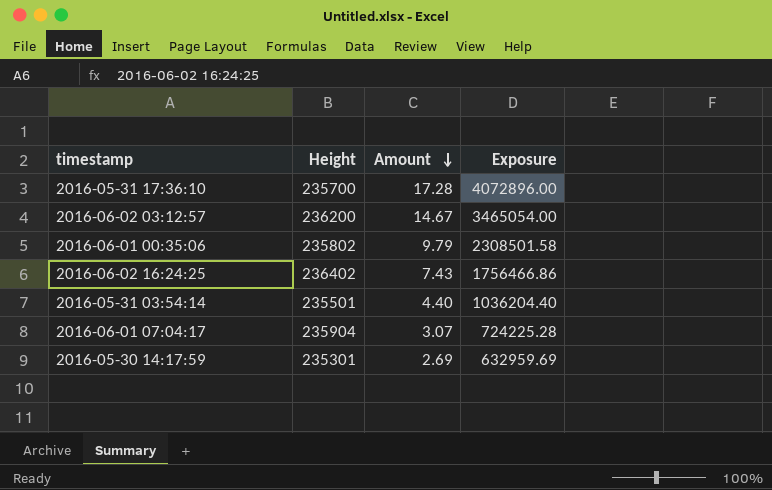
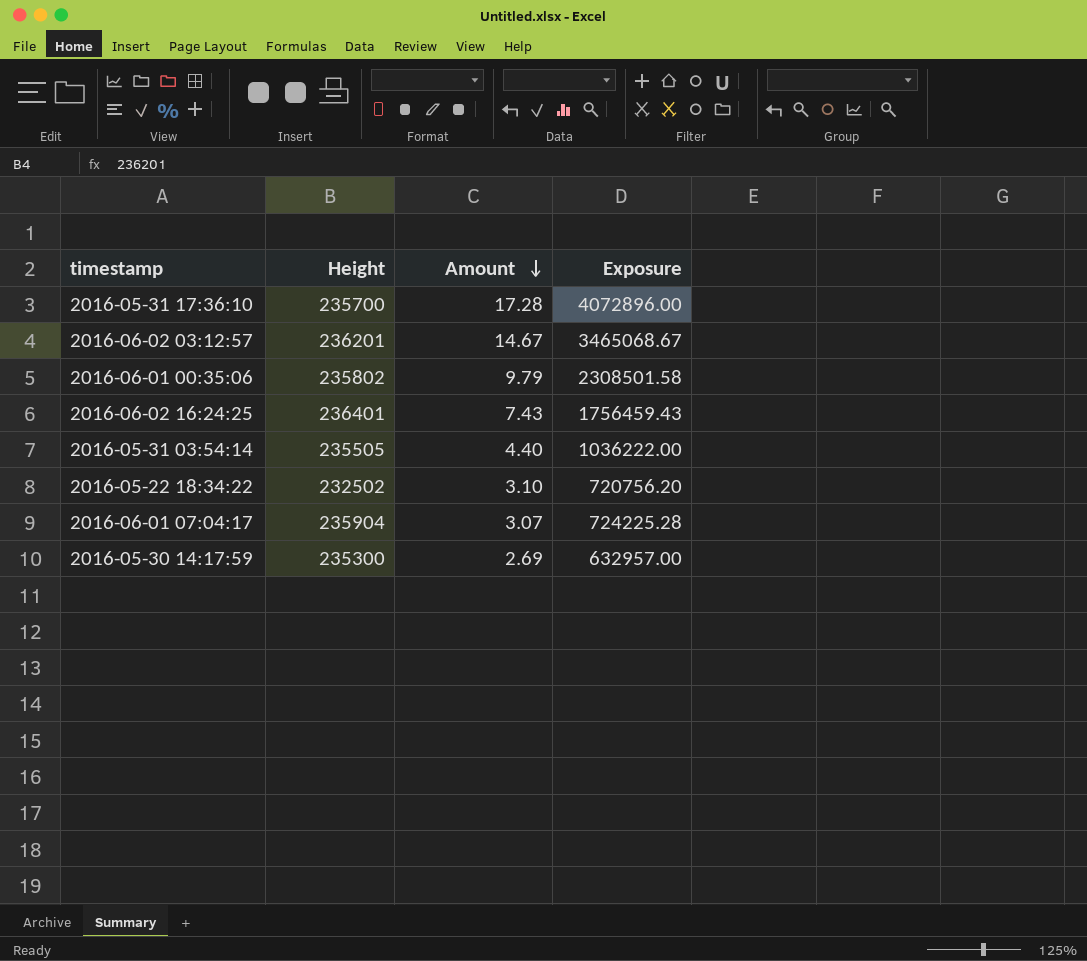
2016-06-02 03:12:57 | Height: 236200 -> 236201
2016-06-02 03:12:57 | Exposure: 3465054.00 -> 3465068.67
2016-06-02 16:24:25 | Height: 236402 -> 236401
2016-06-02 16:24:25 | Exposure: 1756466.86 -> 1756459.43
2016-05-31 03:54:14 | Height: 235501 -> 235505
2016-05-31 03:54:14 | Exposure: 1036204.40 -> 1036222.00
row 2016-05-22 18:34:22: none -> 232502 | 3.10 | 720756.20
2016-05-30 14:17:59 | Height: 235301 -> 235300
2016-05-30 14:17:59 | Exposure: 632959.69 -> 632957.00

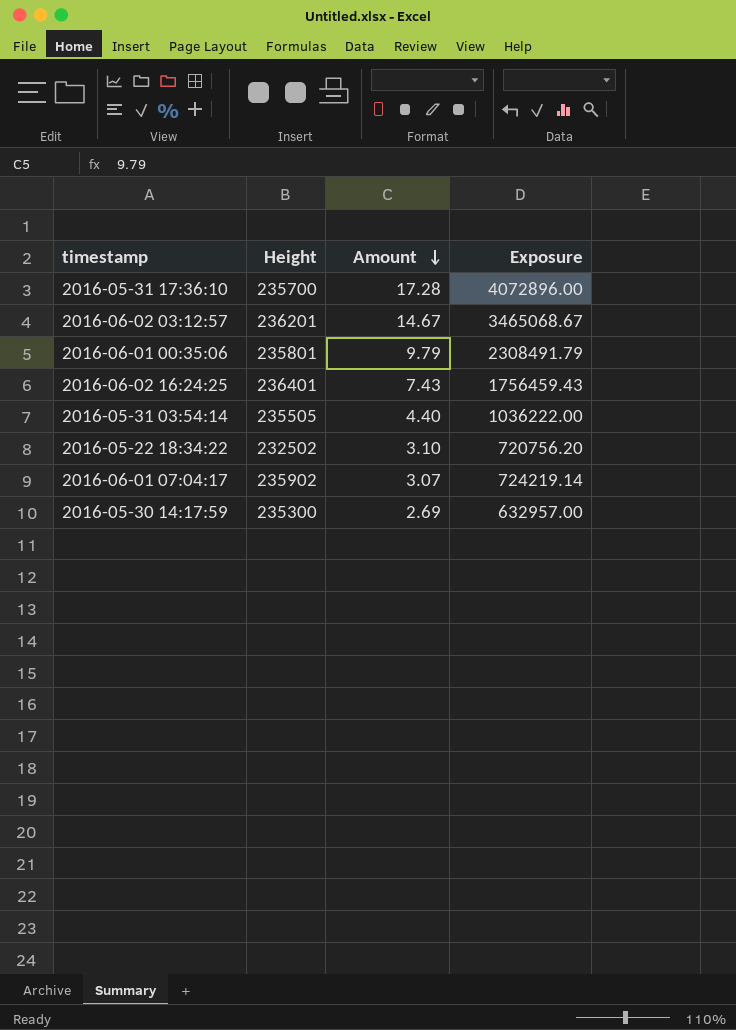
2016-06-01 00:35:06 | Height: 235802 -> 235801
2016-06-01 00:35:06 | Exposure: 2308501.58 -> 2308491.79
2016-06-01 07:04:17 | Height: 235904 -> 235902
2016-06-01 07:04:17 | Exposure: 724225.28 -> 724219.14

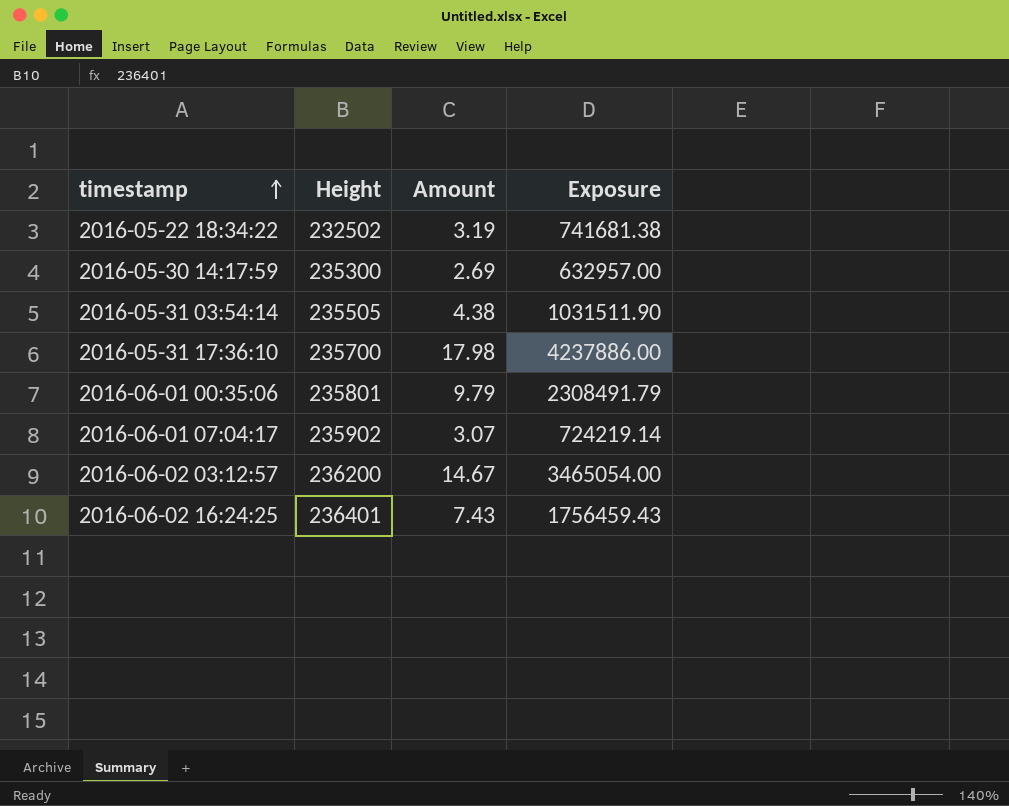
row order: Amount descending -> timestamp ascending
2016-05-22 18:34:22 | Amount: 3.10 -> 3.19
2016-05-22 18:34:22 | Exposure: 720756.20 -> 741681.38
2016-05-31 03:54:14 | Amount: 4.40 -> 4.38
2016-05-31 03:54:14 | Exposure: 1036222.00 -> 1031511.90
2016-05-31 17:36:10 | Amount: 17.28 -> 17.98
2016-05-31 17:36:10 | Exposure: 4072896.00 -> 4237886.00
2016-06-02 03:12:57 | Height: 236201 -> 236200
2016-06-02 03:12:57 | Exposure: 3465068.67 -> 3465054.00

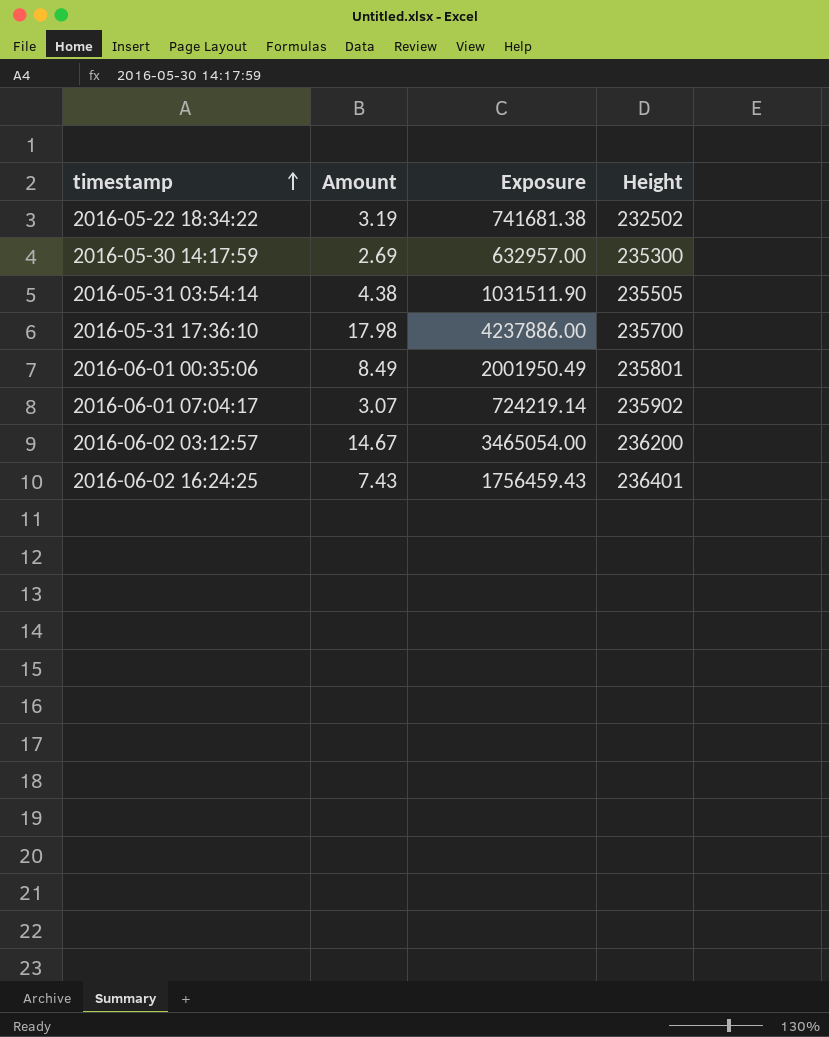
column Height | position: 2 -> 4
2016-06-01 00:35:06 | Amount: 9.79 -> 8.49
2016-06-01 00:35:06 | Exposure: 2308491.79 -> 2001950.49

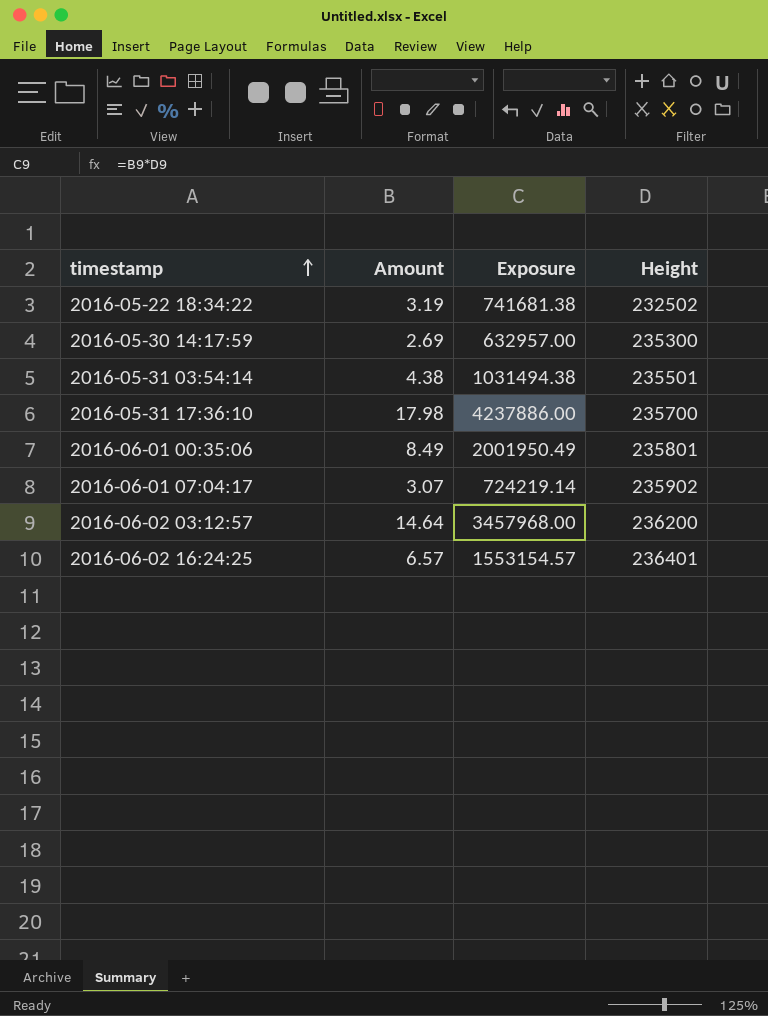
2016-05-31 03:54:14 | Exposure: 1031511.90 -> 1031494.38
2016-05-31 03:54:14 | Height: 235505 -> 235501
2016-06-02 03:12:57 | Amount: 14.67 -> 14.64
2016-06-02 03:12:57 | Exposure: 3465054.00 -> 3457968.00
2016-06-02 16:24:25 | Amount: 7.43 -> 6.57
2016-06-02 16:24:25 | Exposure: 1756459.43 -> 1553154.57

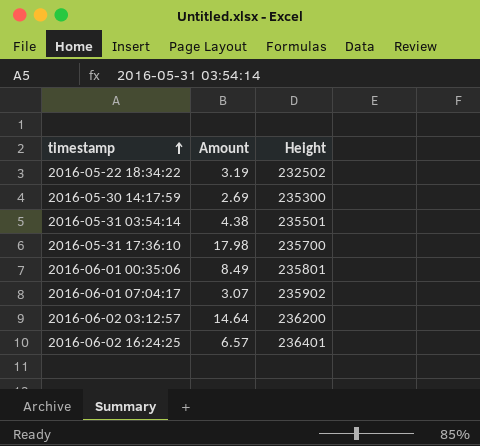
column Exposure | formula: [Amount] * [Height] -> none

